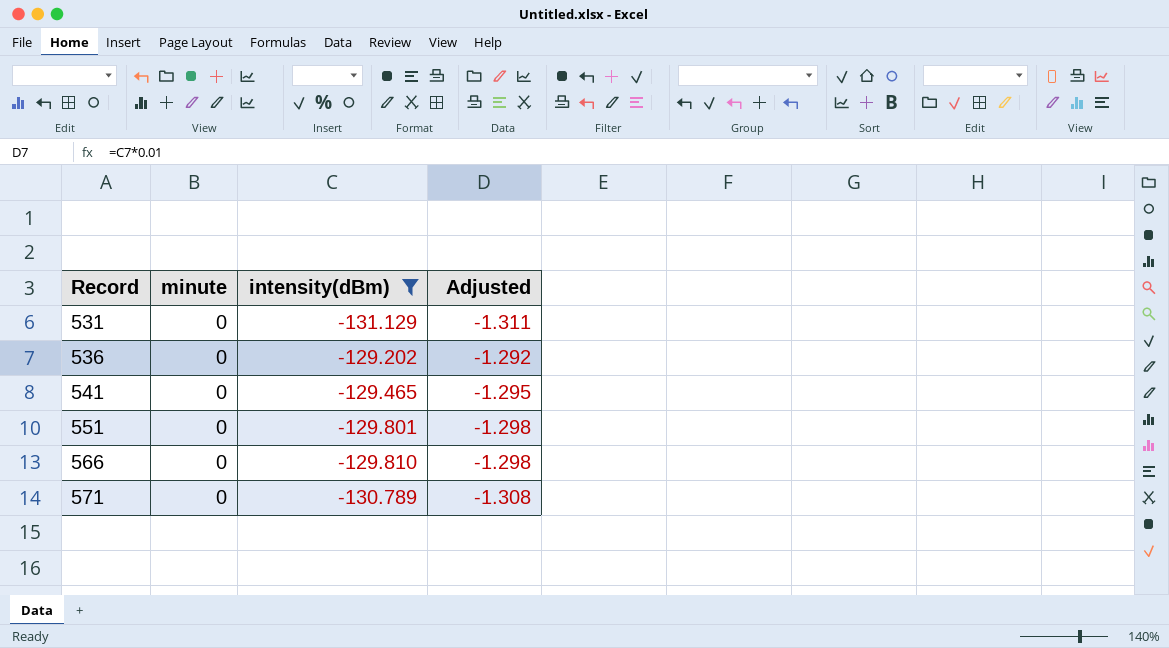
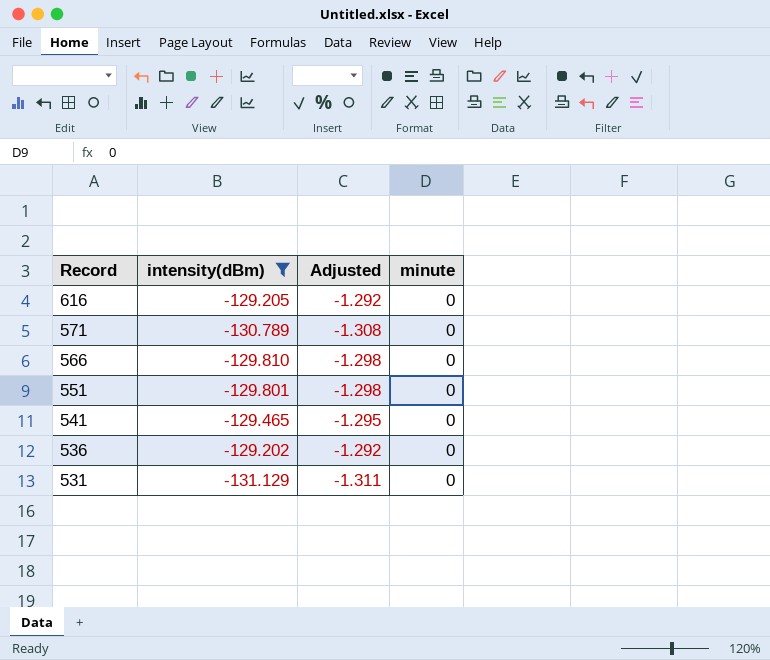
row order: Record ascending -> Record descending
column minute | position: 2 -> 4
row 616: none -> -129.205 | -1.292 | 0

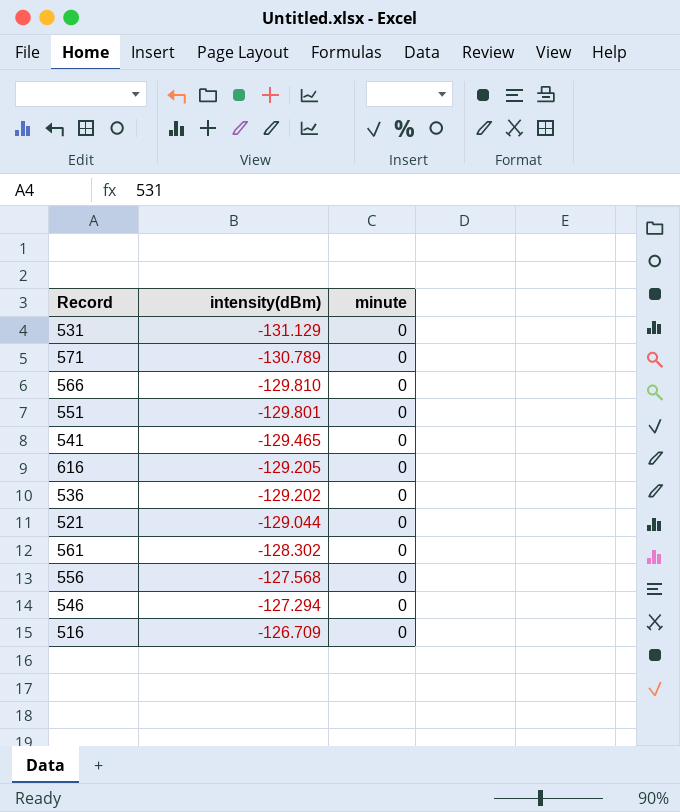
filter: intensity(dBm) <= -129.202 -> none
row order: Record descending -> intensity(dBm) ascending
column Adjusted | formula: [intensity(dBm)] * 0.01 -> none

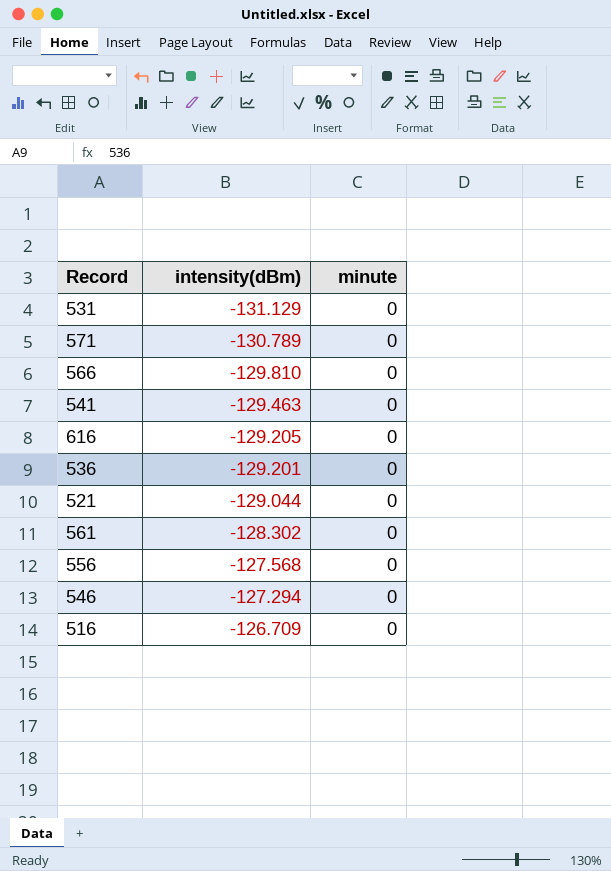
row 551: -129.801 | 0 -> none
541 | intensity(dBm): -129.465 -> -129.463
536 | intensity(dBm): -129.202 -> -129.201

